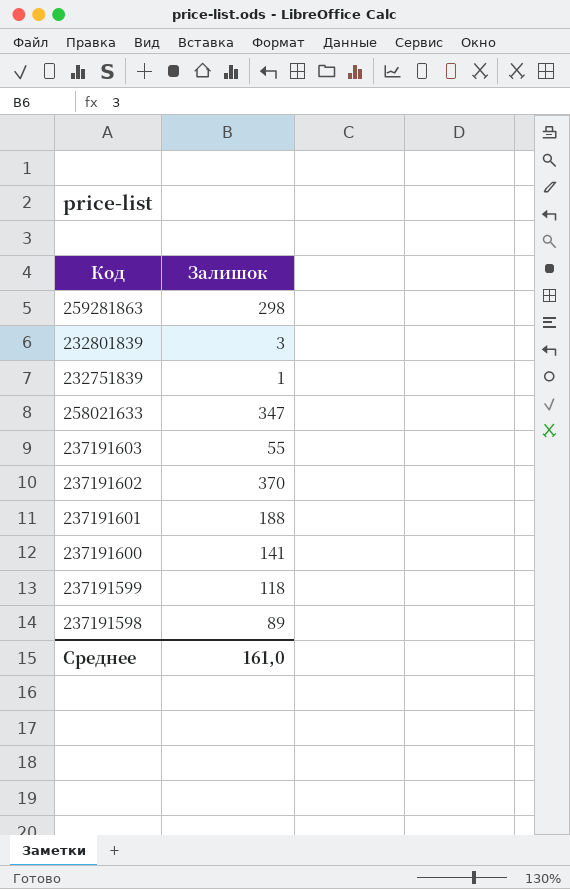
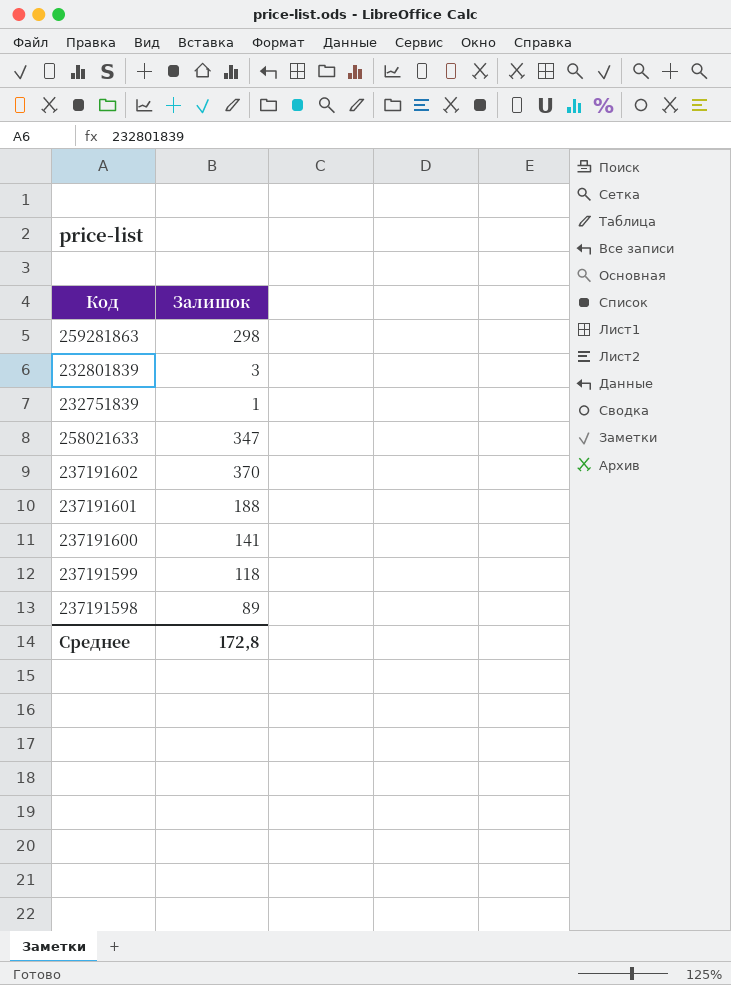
row 237191603: 55 -> none
Среднее | Залишок: 161,0 -> 172,8

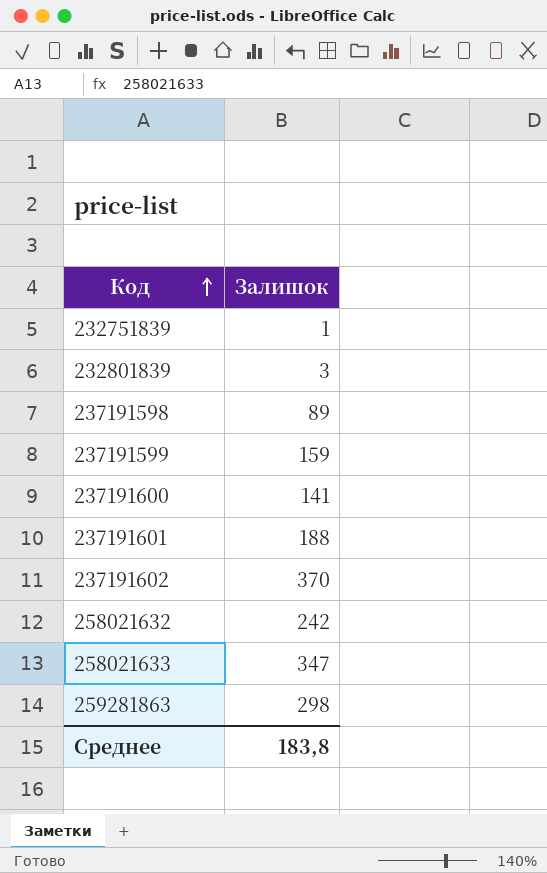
row order: none -> Код ascending
237191599 | Залишок: 118 -> 159
row 258021632: none -> 242
Среднее | Залишок: 172,8 -> 183,8

